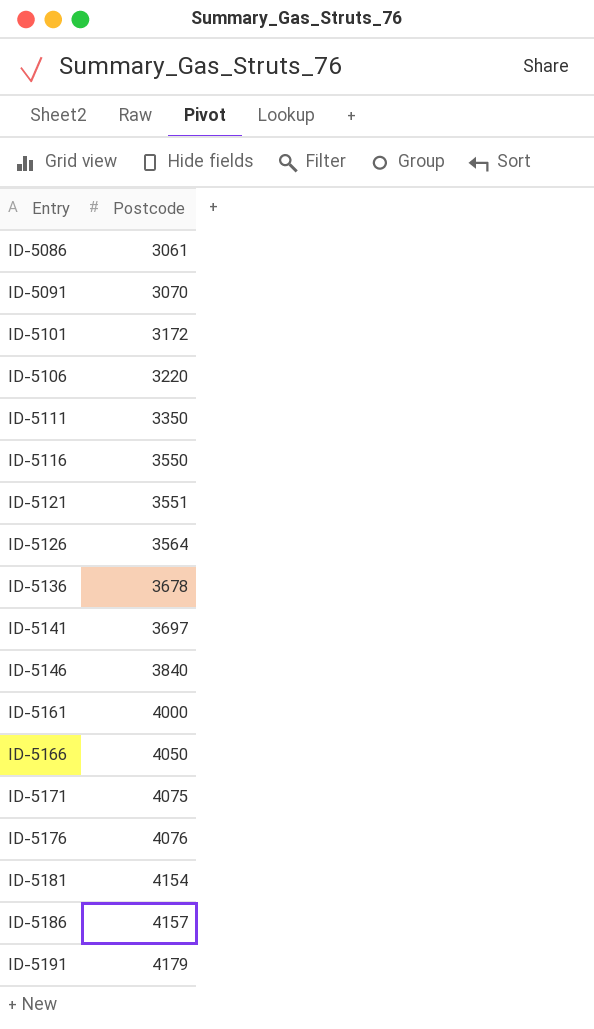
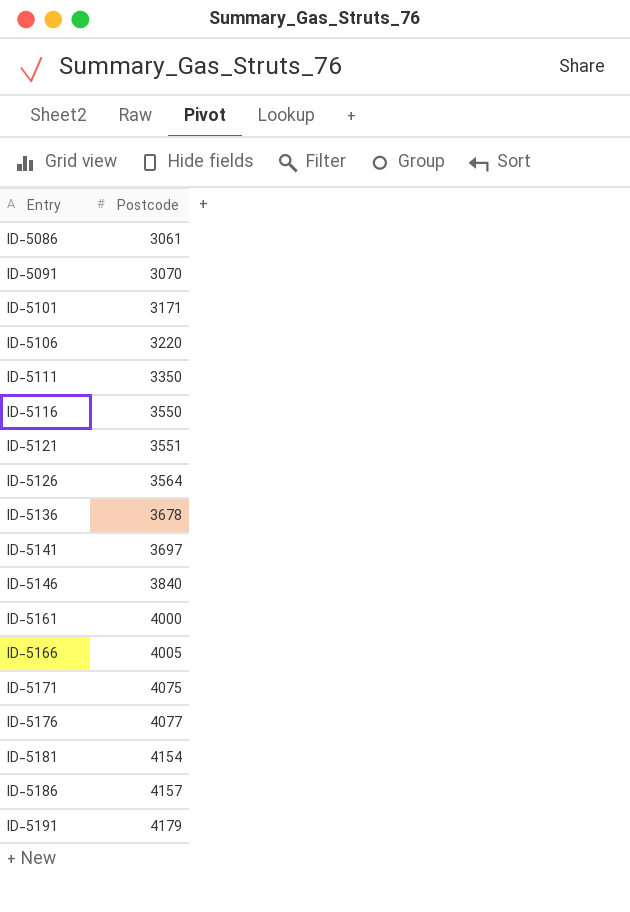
ID-5101 | Postcode: 3172 -> 3171
ID-5166 | Postcode: 4050 -> 4005
ID-5176 | Postcode: 4076 -> 4077

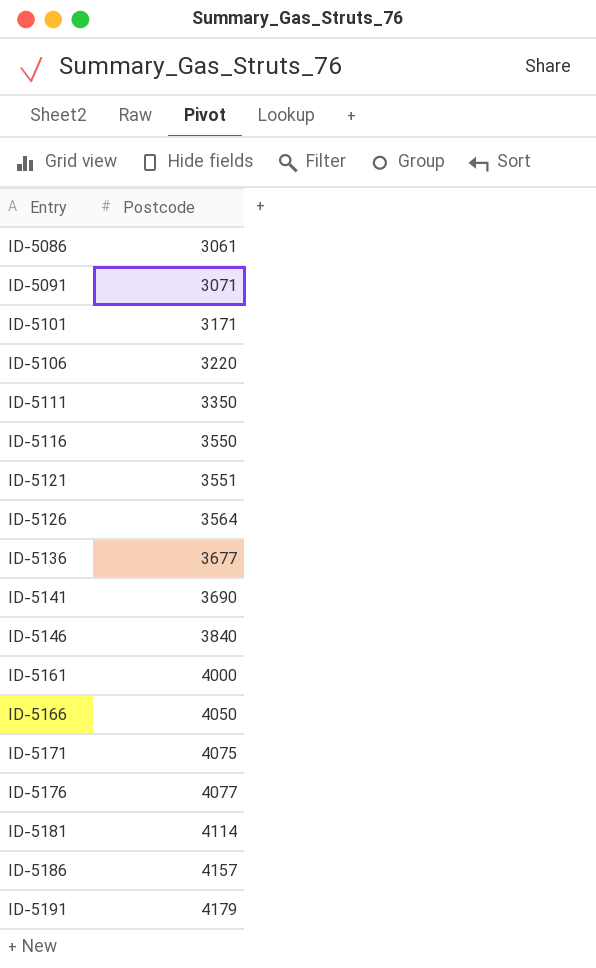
ID-5091 | Postcode: 3070 -> 3071
ID-5136 | Postcode: 3678 -> 3677
ID-5141 | Postcode: 3697 -> 3690
ID-5166 | Postcode: 4005 -> 4050
ID-5181 | Postcode: 4154 -> 4114

